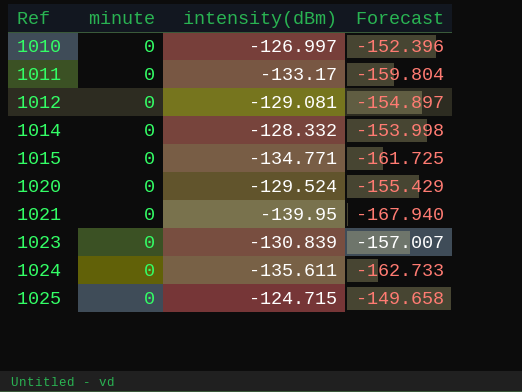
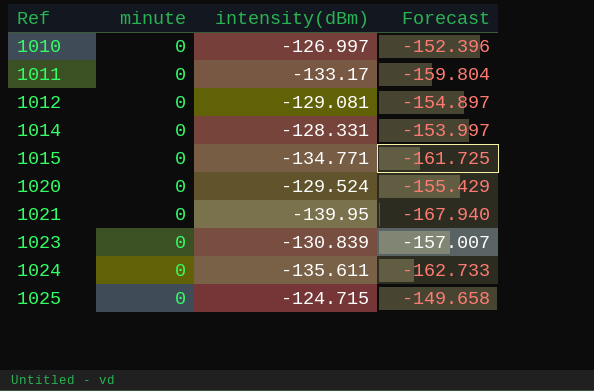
1014 | intensity(dBm): -128.332 -> -128.331
1014 | Forecast: -153.998 -> -153.997

